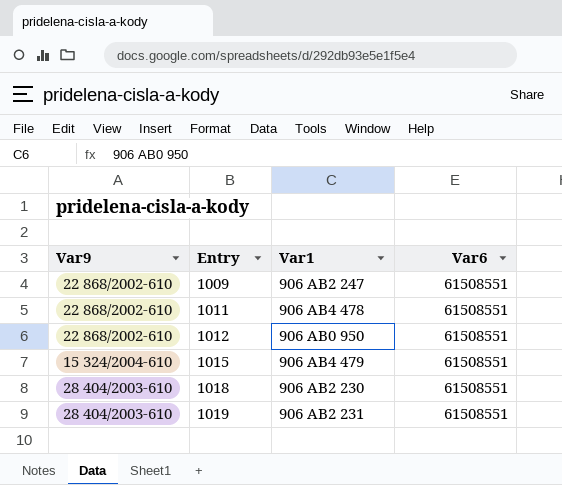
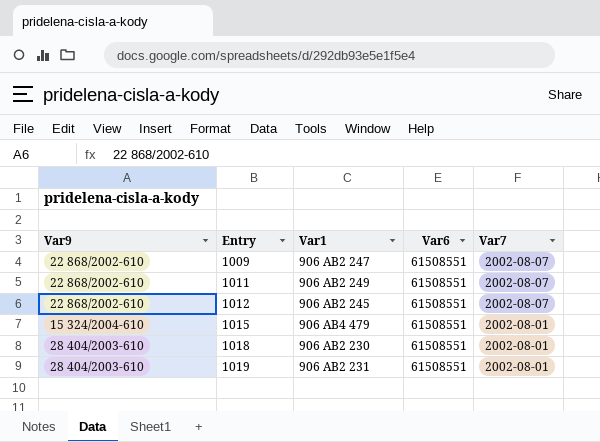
column Var7 | position: none -> 5
1011 | Var1: 906 AB4 478 -> 906 AB2 249
1012 | Var1: 906 AB0 950 -> 906 AB2 245

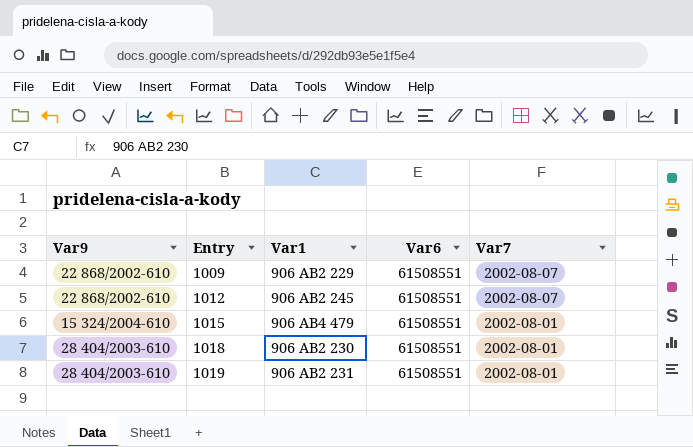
row 1011: 22 868/2002-610 | 906 AB2 249 | 61508551 | 2002-08-07 -> none
1009 | Var1: 906 AB2 247 -> 906 AB2 229

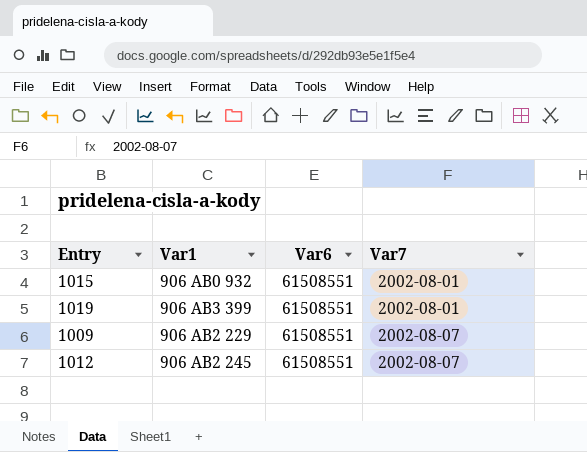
row order: Entry ascending -> Var7 ascending
column Var9 | position: 1 -> none
row 1018: 28 404/2003-610 | 906 AB2 230 | 61508551 | 2002-08-01 -> none
1015 | Var1: 906 AB4 479 -> 906 AB0 932
1019 | Var1: 906 AB2 231 -> 906 AB3 399

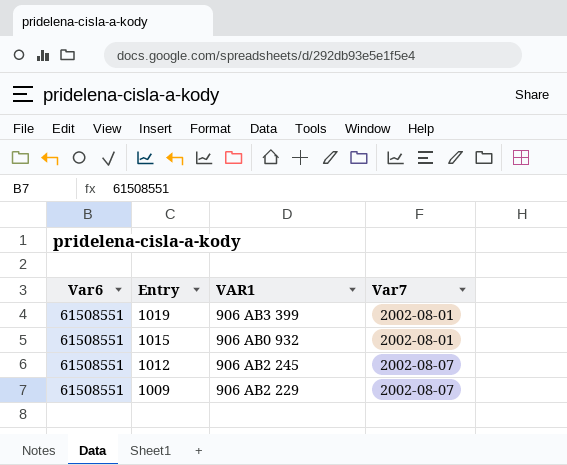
row order: Var7 ascending -> Entry descending
column Var6 | position: 3 -> 1
column name: Var1 -> VAR1

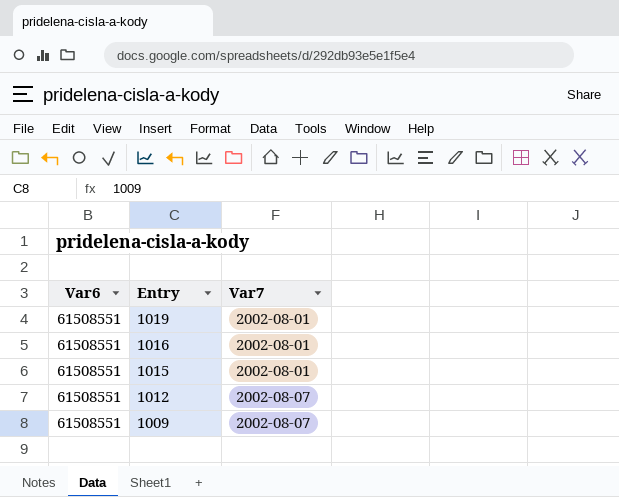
column VAR1 | position: 3 -> none
row 1016: none -> 61508551 | 2002-08-01

